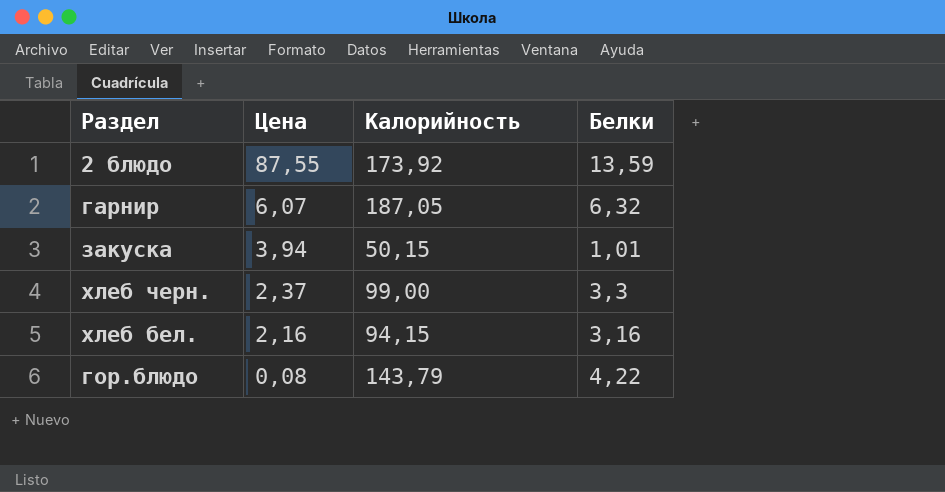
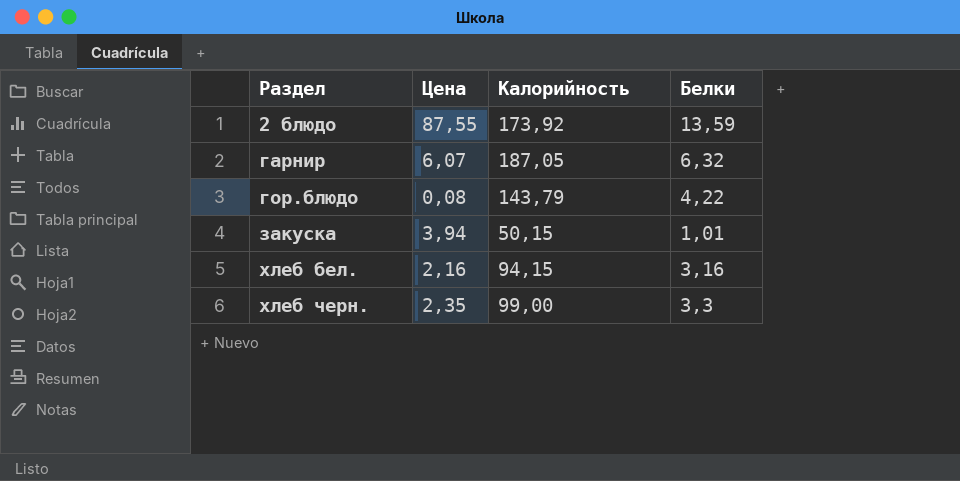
row order: Цена descending -> Раздел ascending
хлеб черн. | Цена: 2,37 -> 2,35

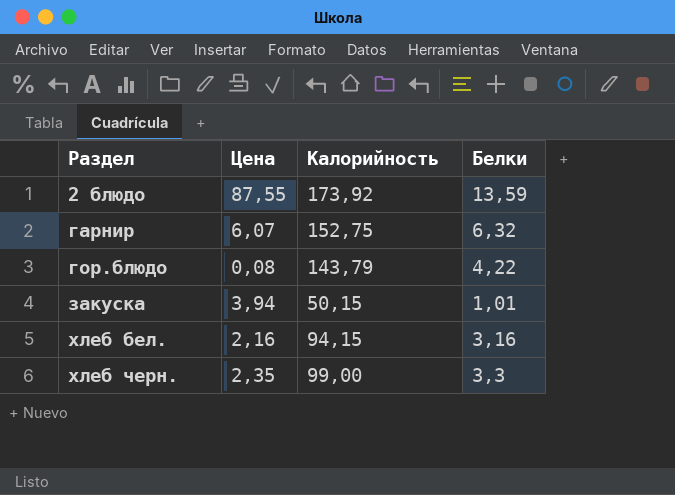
гарнир | Калорийность: 187,05 -> 152,75

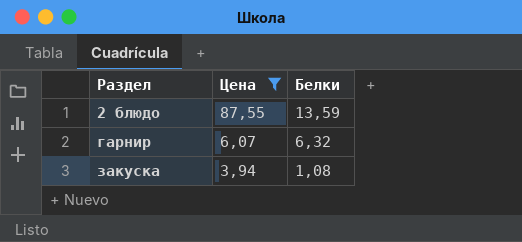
filter: none -> Цена >= 3,94
column Калорийность | position: 3 -> none
закуска | Белки: 1,01 -> 1,08

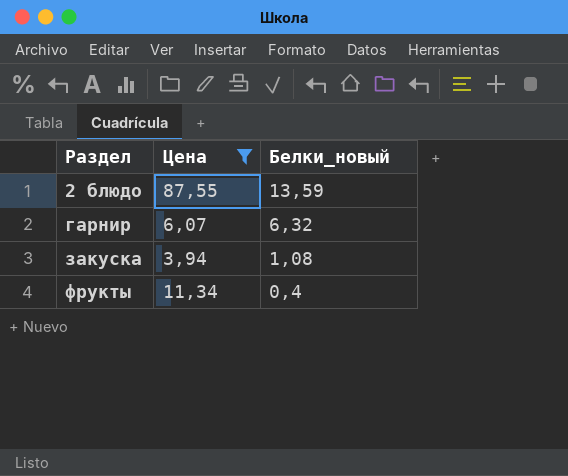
column name: Белки -> Белки_новый
row фрукты: none -> 11,34 | 0,4

